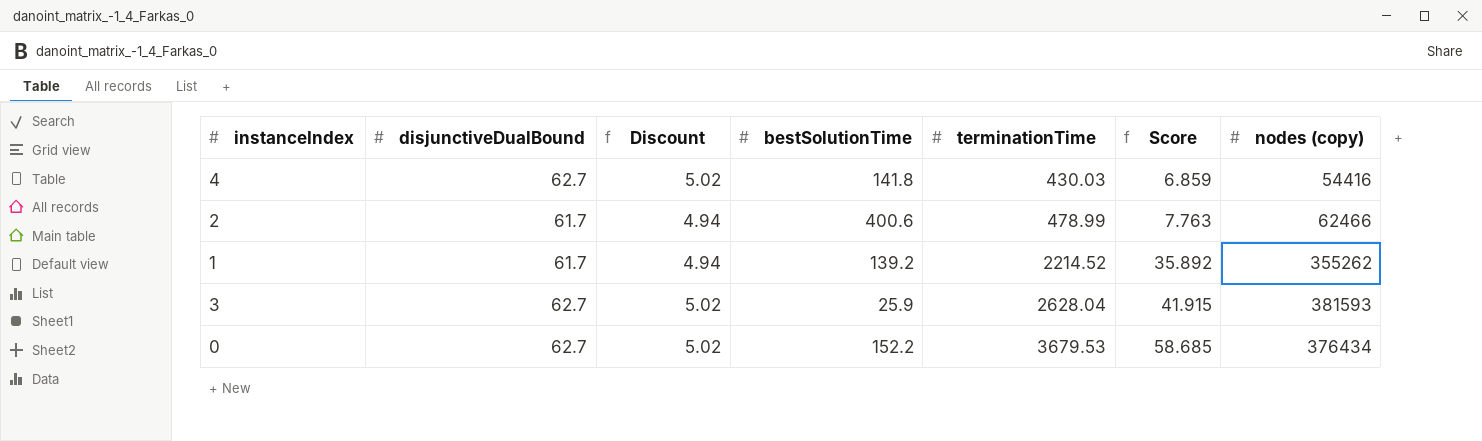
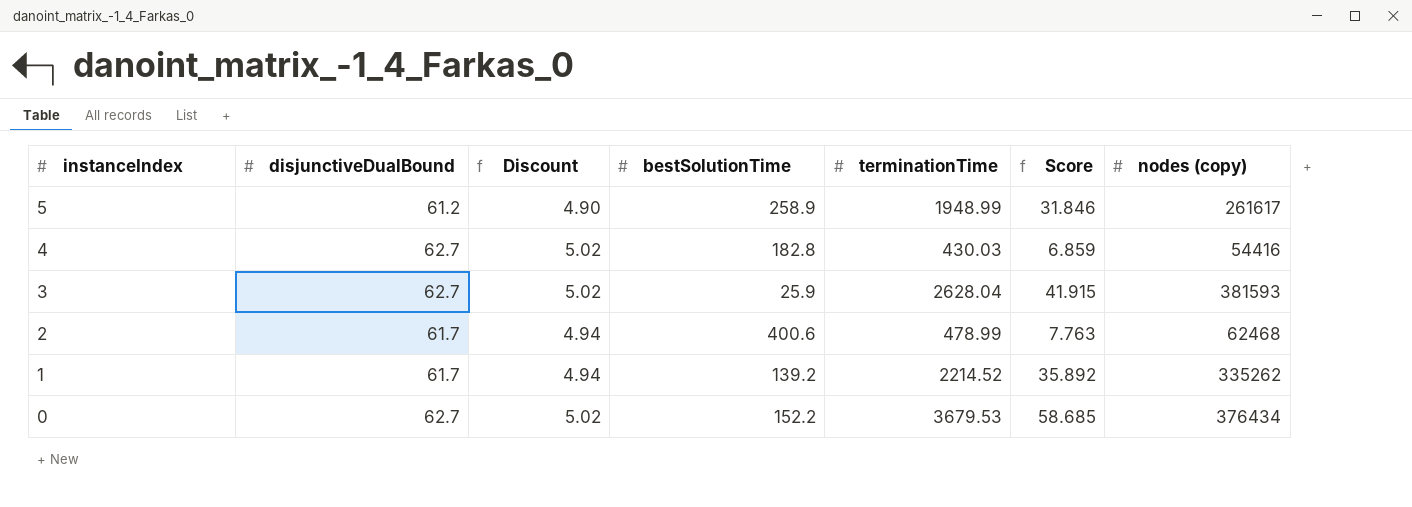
row order: terminationTime ascending -> instanceIndex descending
row 5: none -> 61.2 | 4.90 | 258.9 | 1948.99 | 31.846 | 261617
4 | bestSolutionTime: 141.8 -> 182.8
2 | nodes (copy): 62466 -> 62468
1 | nodes (copy): 355262 -> 335262

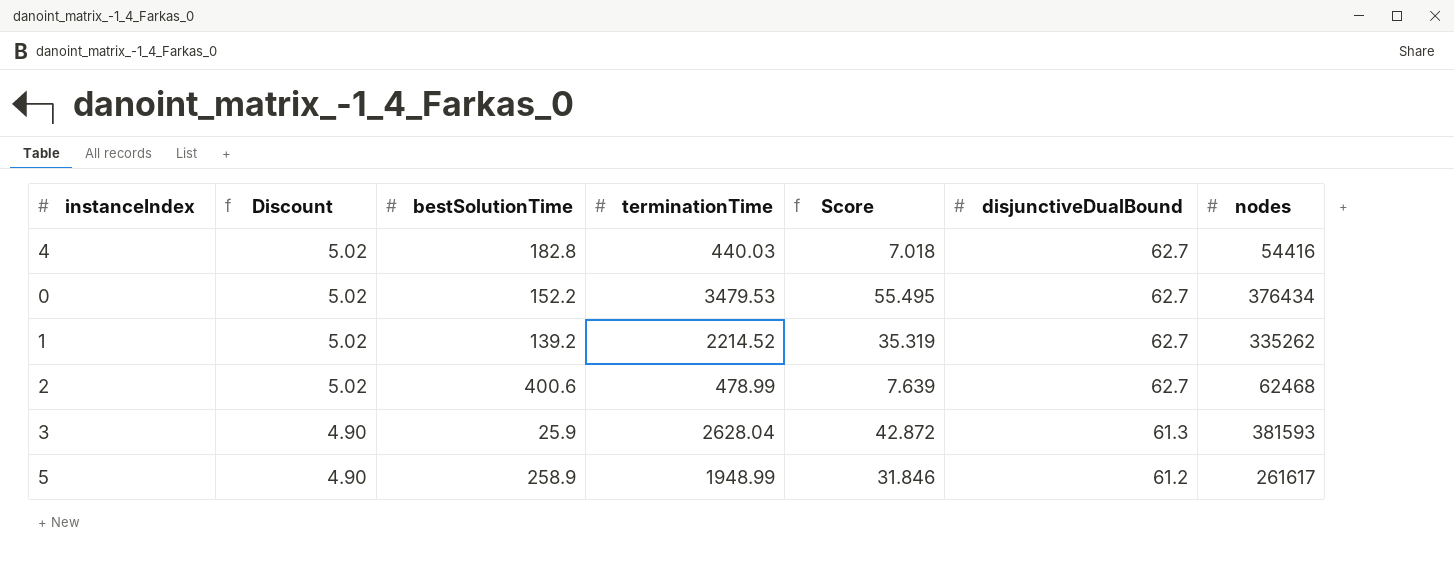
row order: instanceIndex descending -> Discount descending
column disjunctiveDualBound | position: 2 -> 6
column name: nodes (copy) -> nodes
4 | terminationTime: 430.03 -> 440.03
4 | Score: 6.859 -> 7.018
0 | terminationTime: 3679.53 -> 3479.53
0 | Score: 58.685 -> 55.495
1 | Discount: 4.94 -> 5.02
1 | Score: 35.892 -> 35.319
1 | disjunctiveDualBound: 61.7 -> 62.7
2 | Discount: 4.94 -> 5.02
2 | Score: 7.763 -> 7.639
2 | disjunctiveDualBound: 61.7 -> 62.7
3 | Discount: 5.02 -> 4.90
3 | Score: 41.915 -> 42.872
3 | disjunctiveDualBound: 62.7 -> 61.3

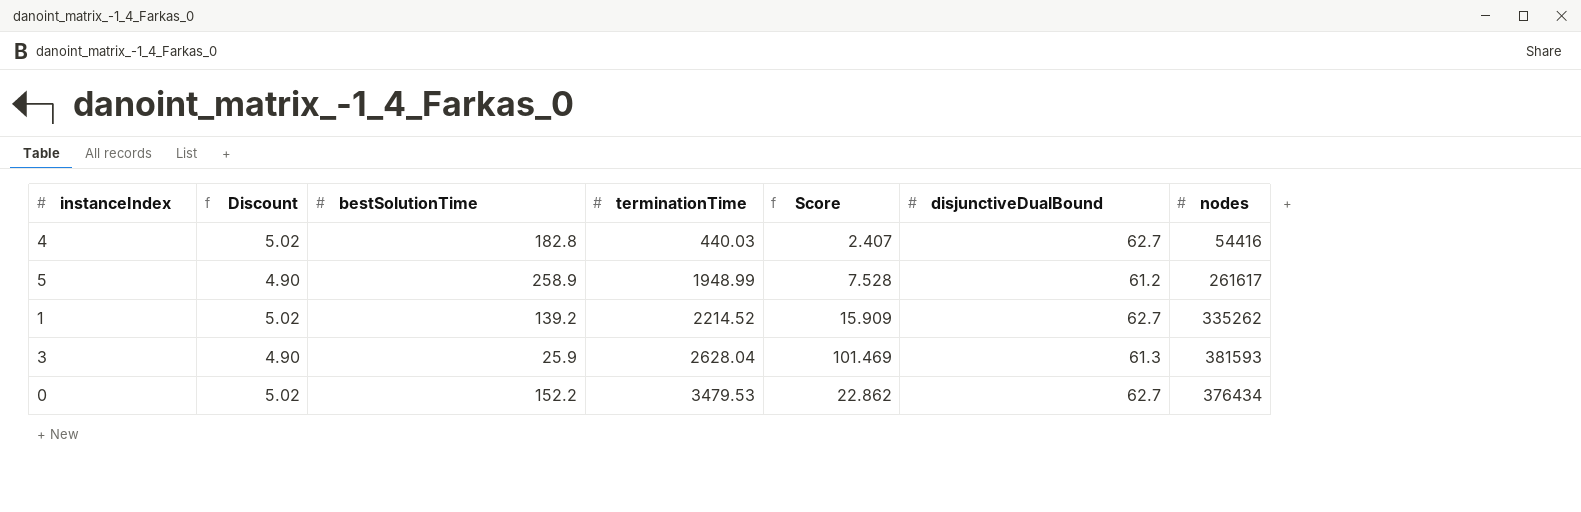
row order: Discount descending -> terminationTime ascending
column Score | formula: [terminationTime] / [disjunctiveDualBound] -> [terminationTime] / [bestSolutionTime]
row 2: 5.02 | 400.6 | 478.99 | 7.639 | 62.7 | 62468 -> none

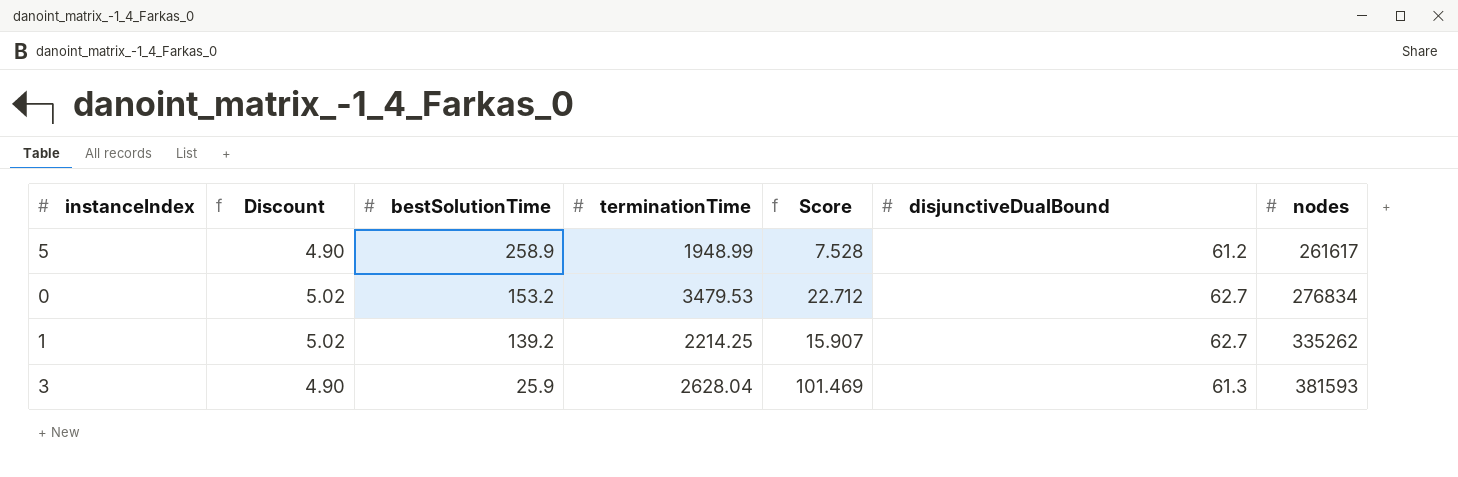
row order: terminationTime ascending -> bestSolutionTime descending
row 4: 5.02 | 182.8 | 440.03 | 2.407 | 62.7 | 54416 -> none
0 | bestSolutionTime: 152.2 -> 153.2
0 | Score: 22.862 -> 22.712
0 | nodes: 376434 -> 276834
1 | terminationTime: 2214.52 -> 2214.25
1 | Score: 15.909 -> 15.907

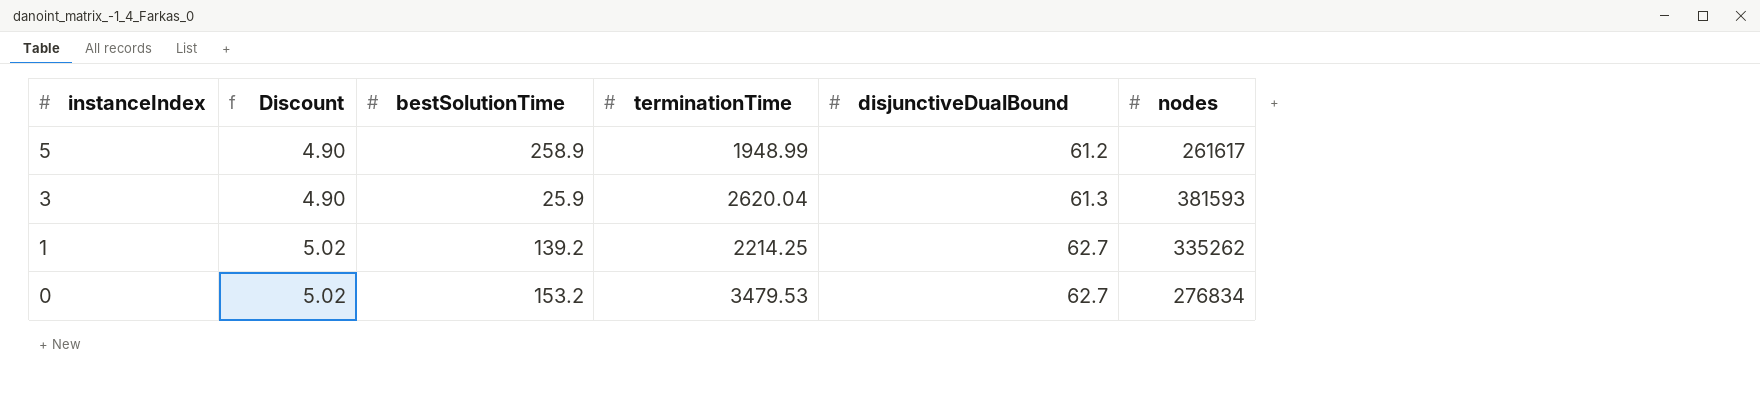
row order: bestSolutionTime descending -> instanceIndex descending
column Score | formula: [terminationTime] / [bestSolutionTime] -> none
3 | terminationTime: 2628.04 -> 2620.04

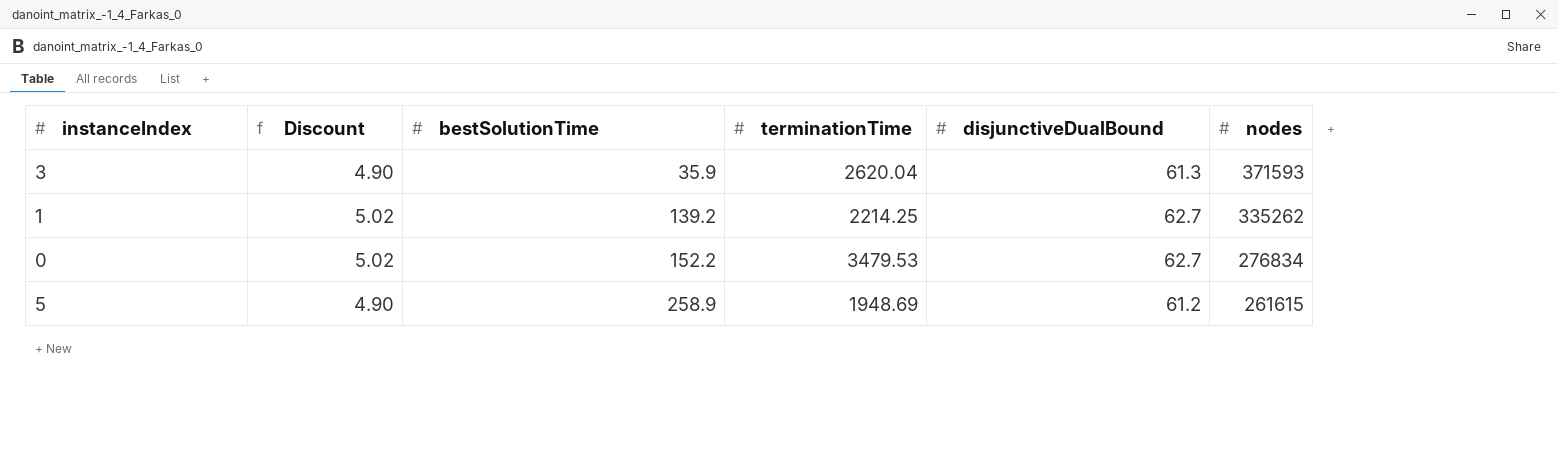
row order: instanceIndex descending -> bestSolutionTime ascending
3 | bestSolutionTime: 25.9 -> 35.9
3 | nodes: 381593 -> 371593
0 | bestSolutionTime: 153.2 -> 152.2
5 | terminationTime: 1948.99 -> 1948.69
5 | nodes: 261617 -> 261615

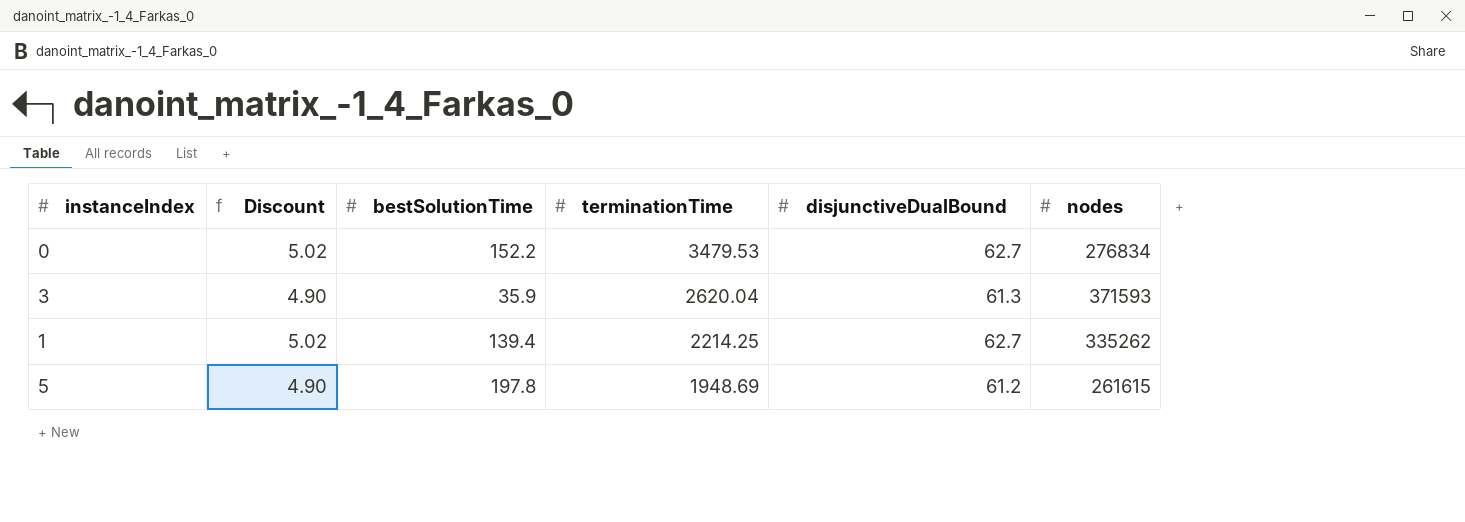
row order: bestSolutionTime ascending -> terminationTime descending
1 | bestSolutionTime: 139.2 -> 139.4
5 | bestSolutionTime: 258.9 -> 197.8

